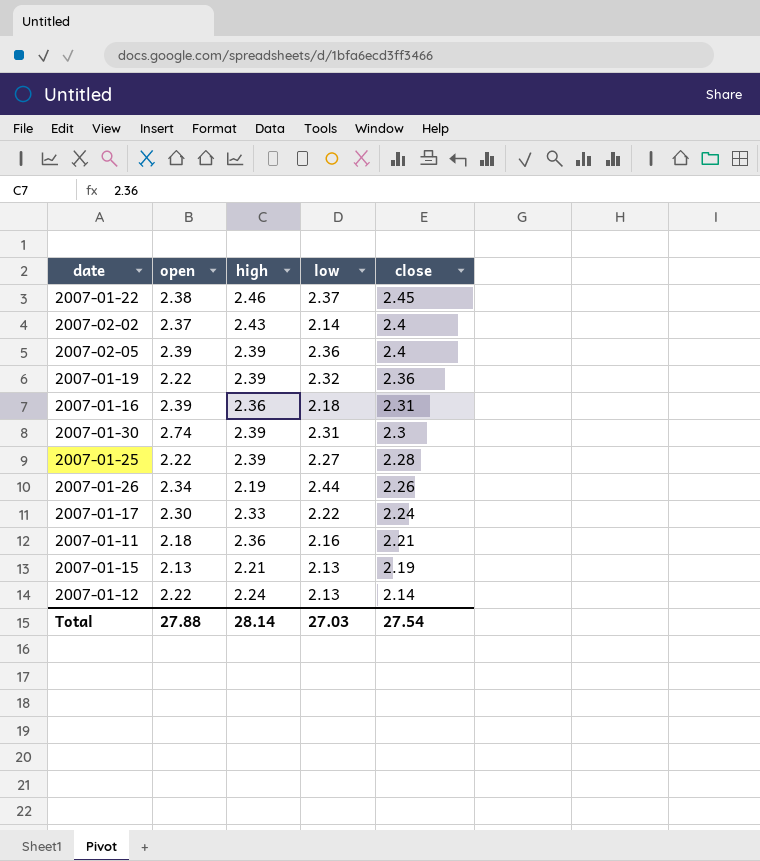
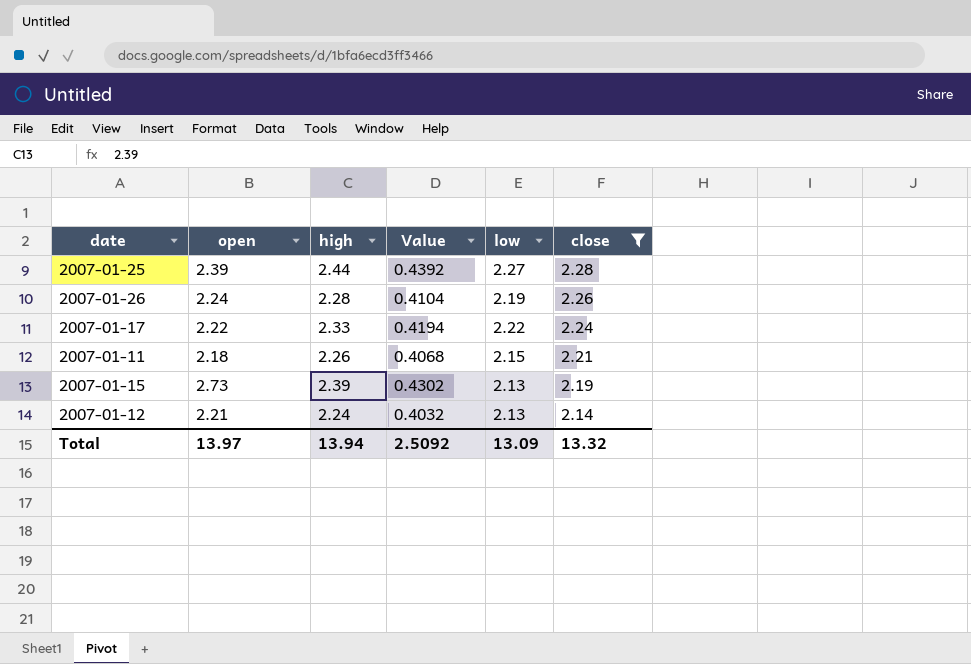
filter: none -> close <= 2.28
column Value | formula: none -> [high] * 0.18
2007-01-25 | open: 2.22 -> 2.39
2007-01-25 | high: 2.39 -> 2.44
2007-01-26 | open: 2.34 -> 2.24
2007-01-26 | high: 2.19 -> 2.28
2007-01-26 | low: 2.44 -> 2.19
2007-01-17 | open: 2.30 -> 2.22
2007-01-11 | high: 2.36 -> 2.26
2007-01-11 | low: 2.16 -> 2.15
2007-01-15 | open: 2.13 -> 2.73
2007-01-15 | high: 2.21 -> 2.39
2007-01-12 | open: 2.22 -> 2.21
Total | open: 27.88 -> 13.97
Total | high: 28.14 -> 13.94
Total | low: 27.03 -> 13.09
Total | close: 27.54 -> 13.32

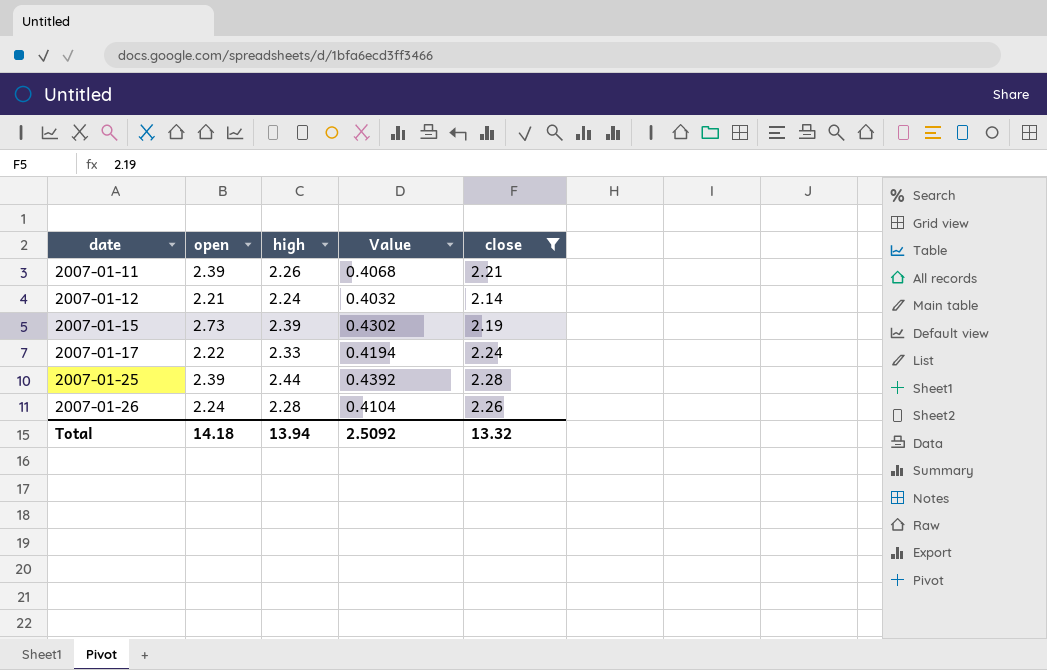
row order: close descending -> date ascending
column low | position: 5 -> none
2007-01-11 | open: 2.18 -> 2.39
Total | open: 13.97 -> 14.18

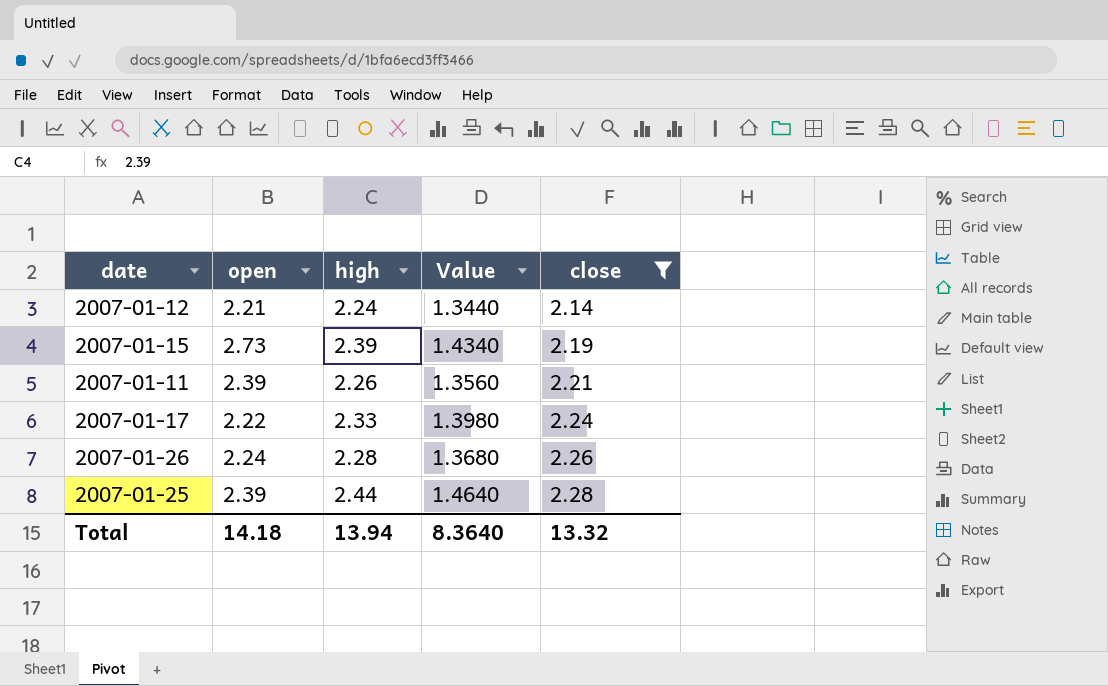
row order: date ascending -> close ascending
column Value | formula: [high] * 0.18 -> [high] * 0.6
Total | Value: 2.5092 -> 8.3640

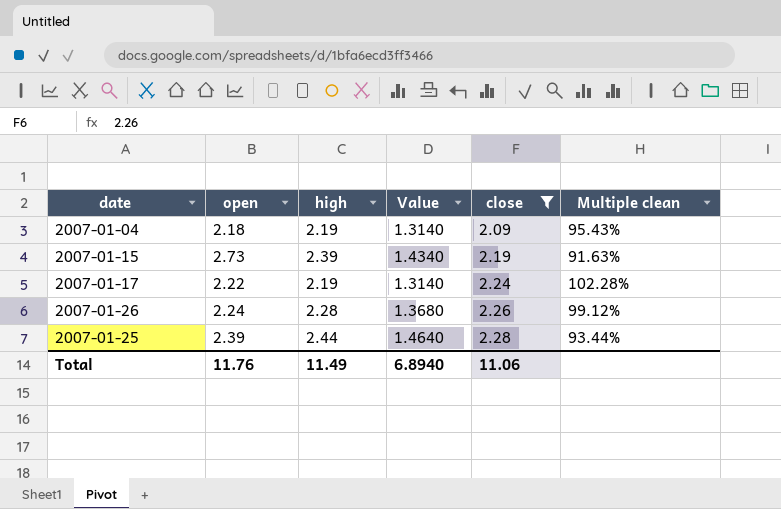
column Multiple clean | formula: none -> [close] / [high]
row 2007-01-12: 2.21 | 2.24 | 1.3440 | 2.14 -> none
row 2007-01-11: 2.39 | 2.26 | 1.3560 | 2.21 -> none
row 2007-01-04: none -> 2.18 | 2.19 | 1.3140 | 2.09 | 95.43%
2007-01-17 | high: 2.33 -> 2.19
2007-01-17 | Value: 1.3980 -> 1.3140
Total | open: 14.18 -> 11.76
Total | high: 13.94 -> 11.49
Total | Value: 8.3640 -> 6.8940
Total | close: 13.32 -> 11.06

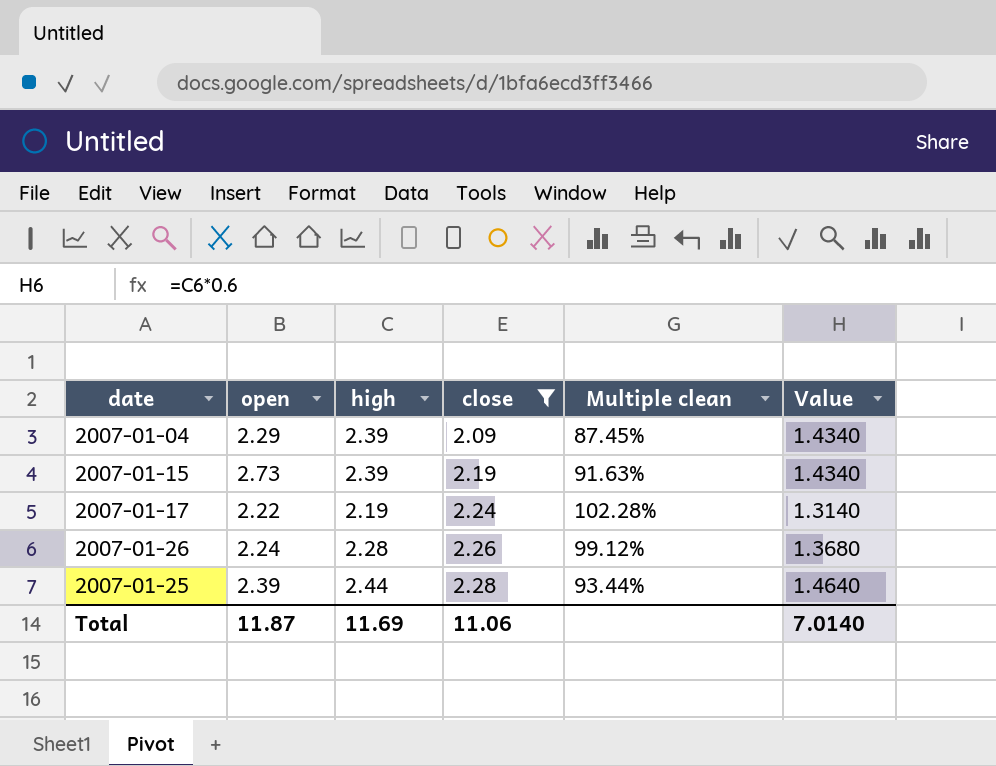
column Value | position: 4 -> 6
2007-01-04 | open: 2.18 -> 2.29
2007-01-04 | high: 2.19 -> 2.39
2007-01-04 | Multiple clean: 95.43% -> 87.45%
2007-01-04 | Value: 1.3140 -> 1.4340
Total | open: 11.76 -> 11.87
Total | high: 11.49 -> 11.69
Total | Value: 6.8940 -> 7.0140

